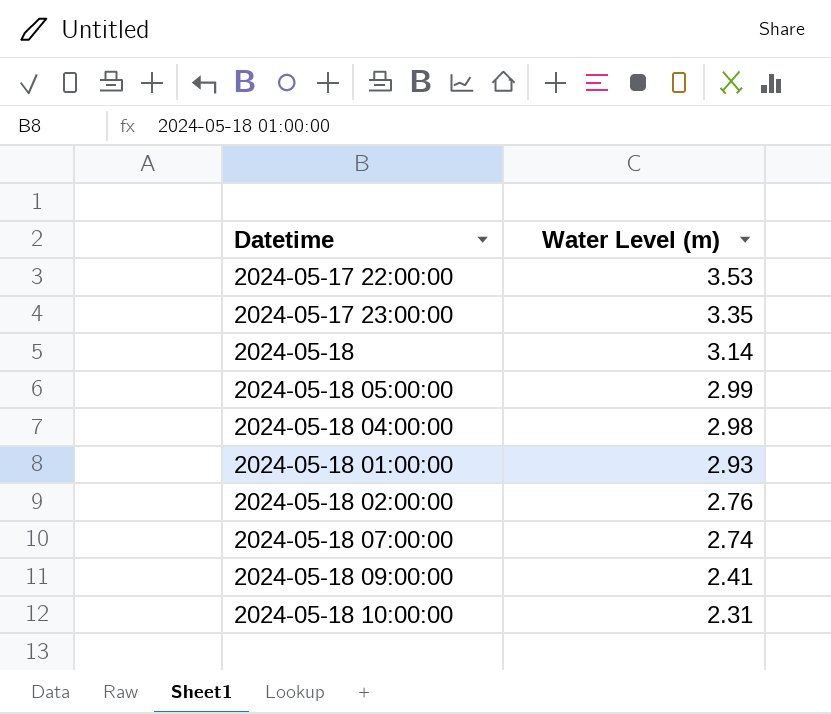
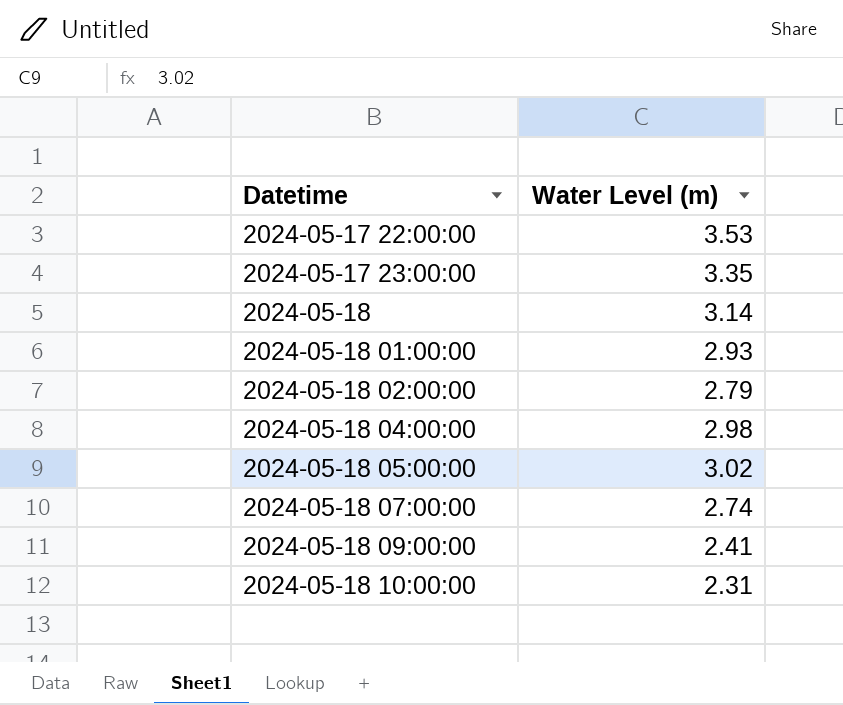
row order: Water Level (m) descending -> Datetime ascending
2024-05-18 02:00:00 | Water Level (m): 2.76 -> 2.79
2024-05-18 05:00:00 | Water Level (m): 2.99 -> 3.02

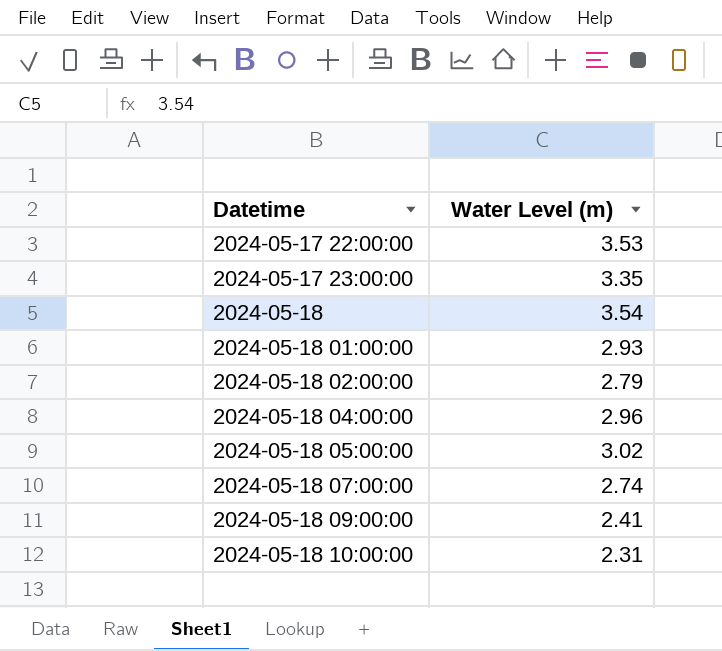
2024-05-18 | Water Level (m): 3.14 -> 3.54
2024-05-18 04:00:00 | Water Level (m): 2.98 -> 2.96

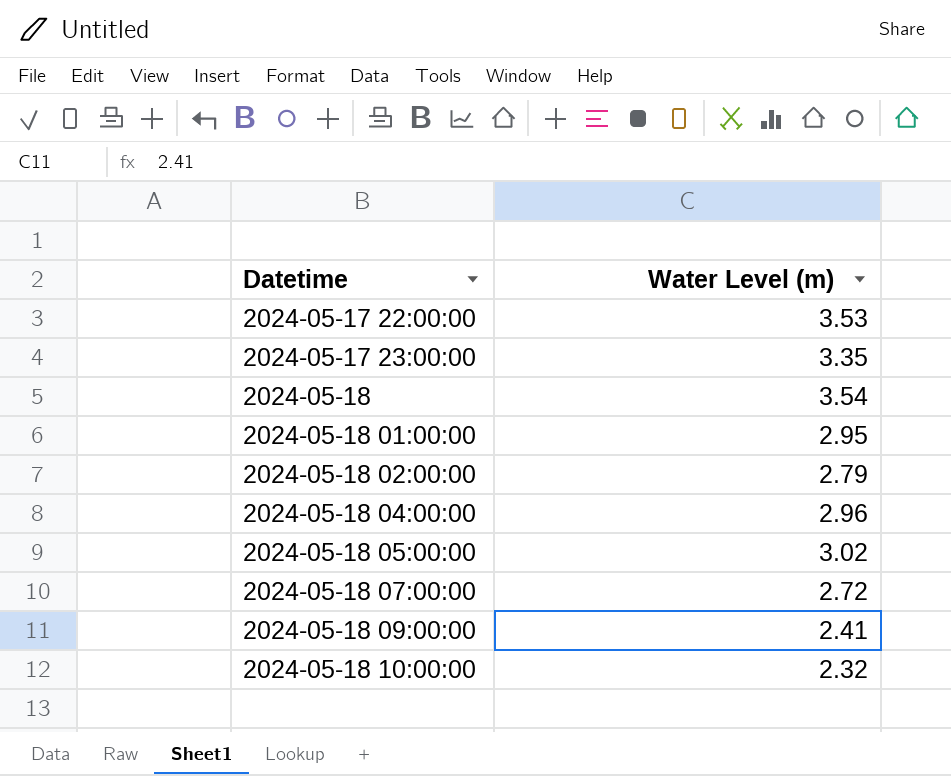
2024-05-18 01:00:00 | Water Level (m): 2.93 -> 2.95
2024-05-18 07:00:00 | Water Level (m): 2.74 -> 2.72
2024-05-18 10:00:00 | Water Level (m): 2.31 -> 2.32

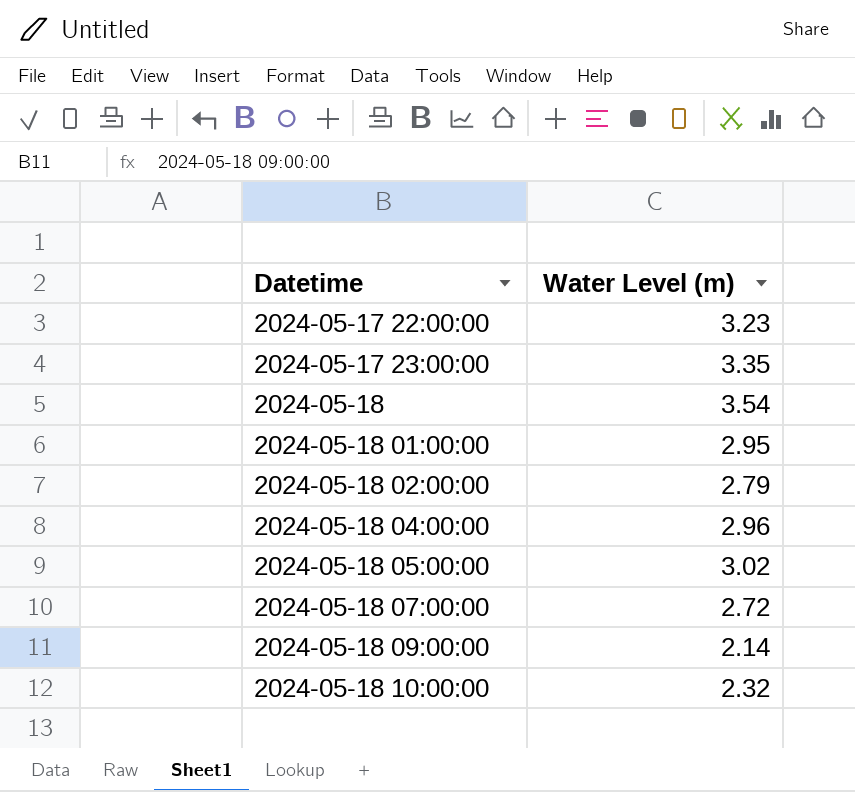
2024-05-17 22:00:00 | Water Level (m): 3.53 -> 3.23
2024-05-18 09:00:00 | Water Level (m): 2.41 -> 2.14

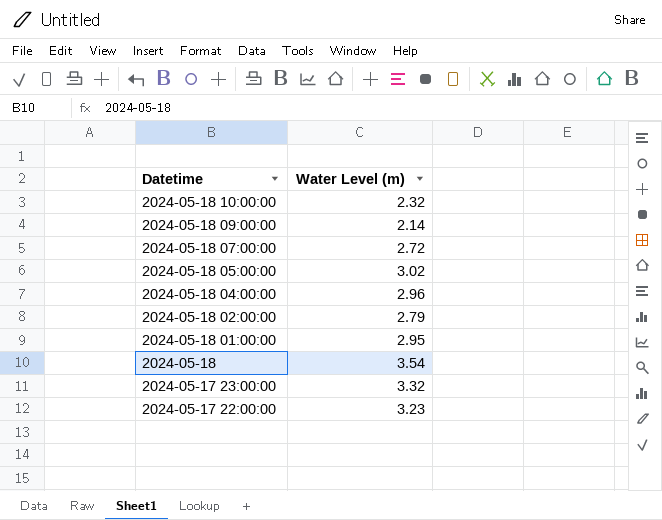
row order: Datetime ascending -> Datetime descending
2024-05-17 23:00:00 | Water Level (m): 3.35 -> 3.32

